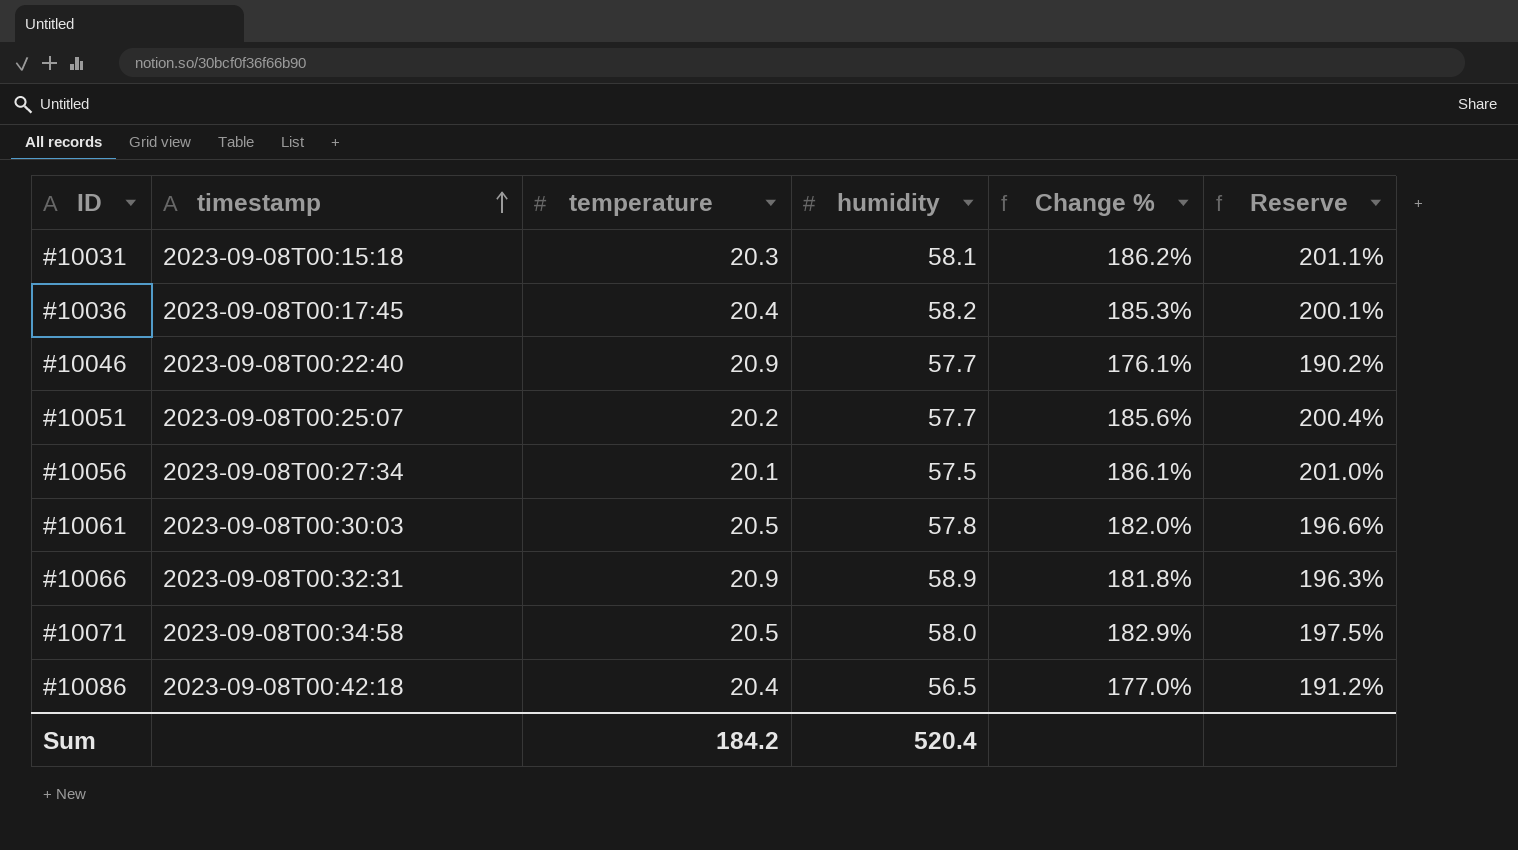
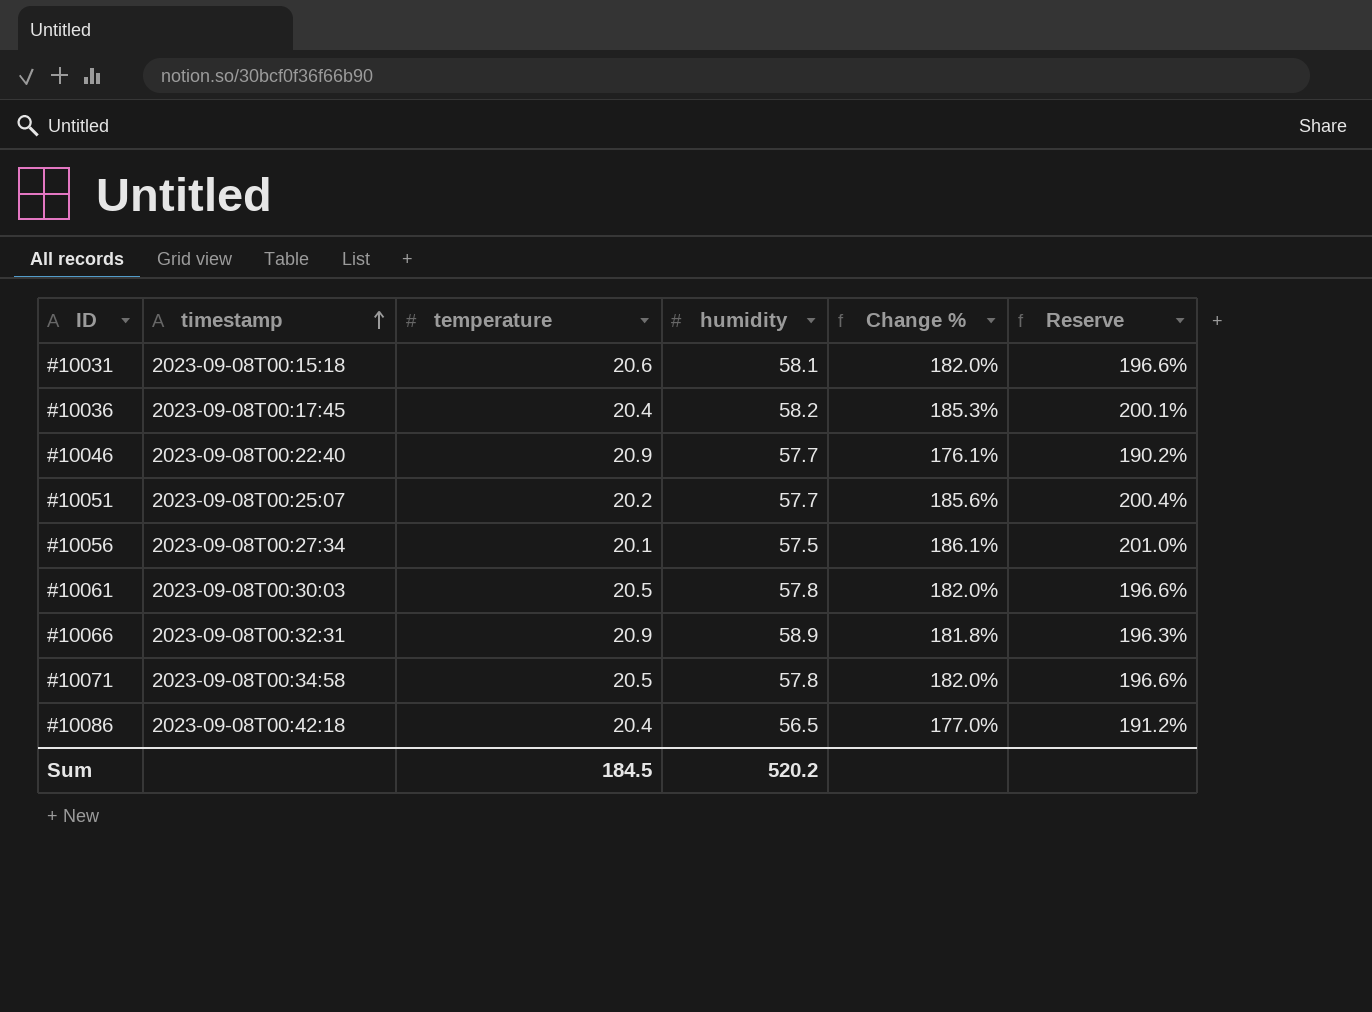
#10031 | temperature: 20.3 -> 20.6
#10031 | Change %: 186.2% -> 182.0%
#10031 | Reserve: 201.1% -> 196.6%
#10071 | humidity: 58.0 -> 57.8
#10071 | Change %: 182.9% -> 182.0%
#10071 | Reserve: 197.5% -> 196.6%
Sum | temperature: 184.2 -> 184.5
Sum | humidity: 520.4 -> 520.2

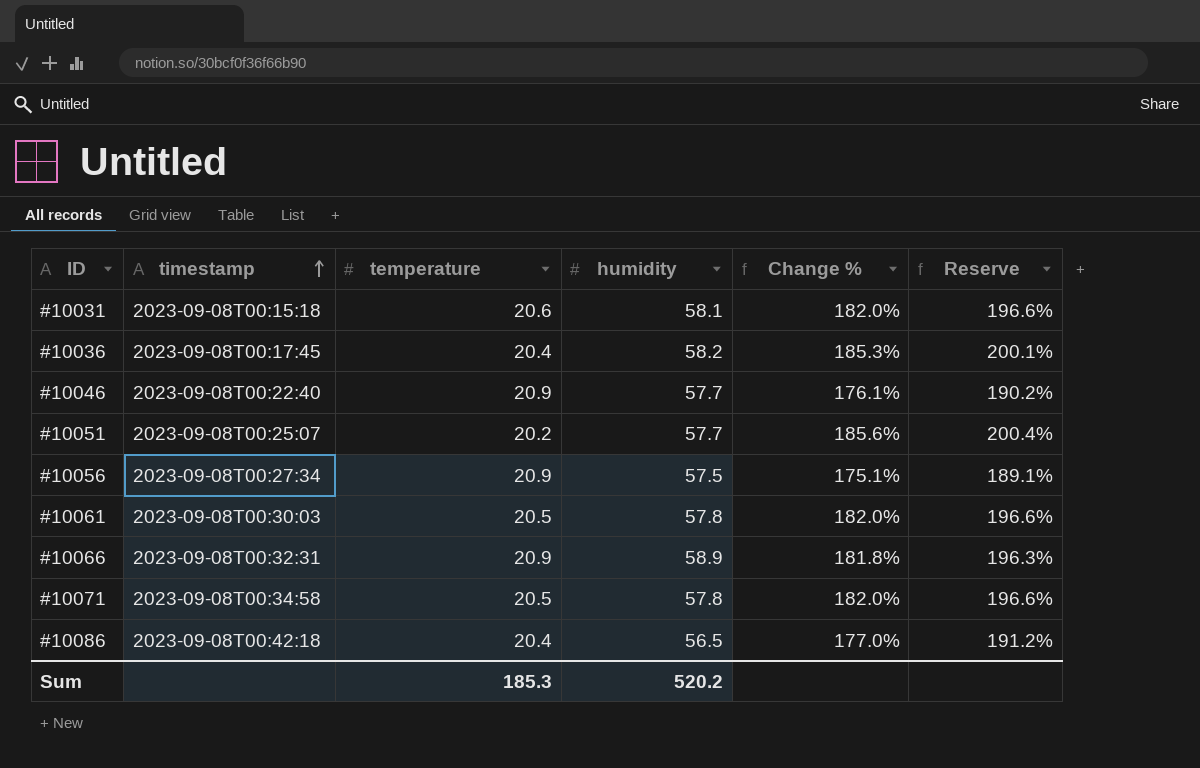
#10056 | temperature: 20.1 -> 20.9
#10056 | Change %: 186.1% -> 175.1%
#10056 | Reserve: 201.0% -> 189.1%
Sum | temperature: 184.5 -> 185.3

